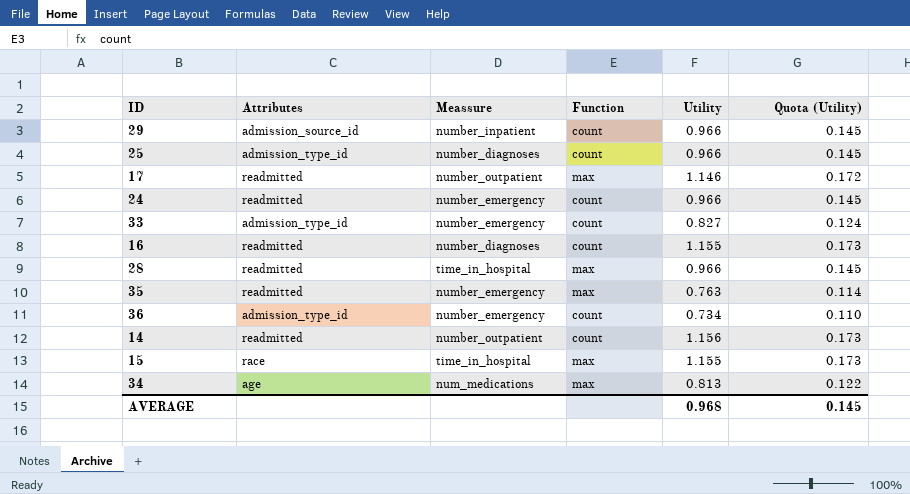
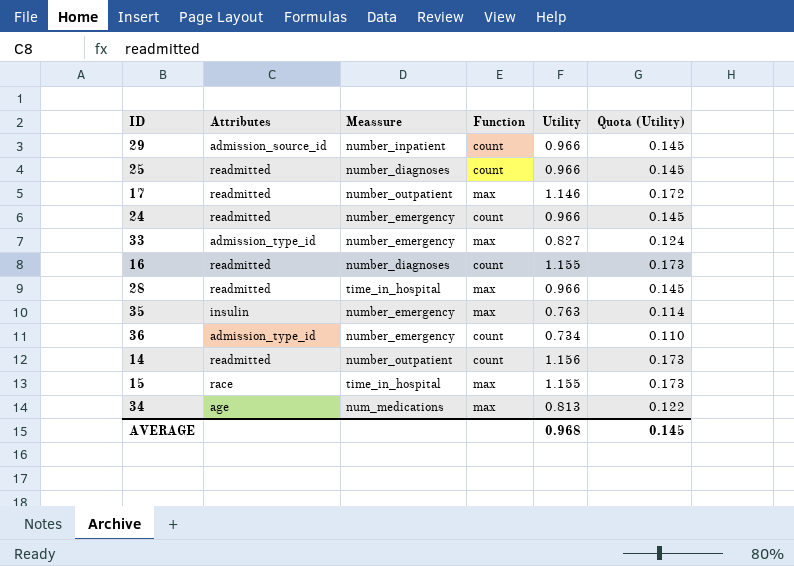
25 | Attributes: admission_type_id -> readmitted
33 | Function: count -> max
35 | Attributes: readmitted -> insulin

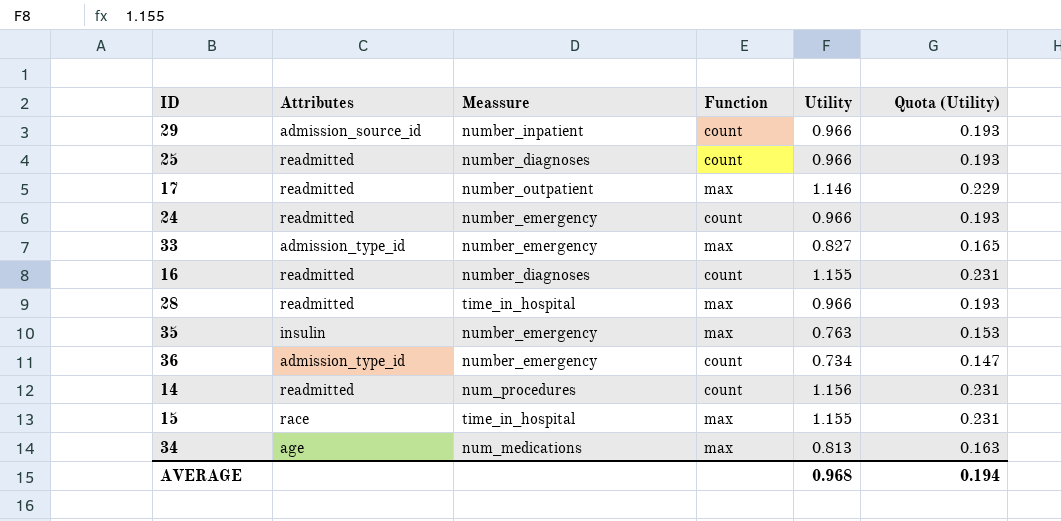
column Quota (Utility) | formula: [Utility] * 0.15 -> [Utility] * 0.2
14 | Meassure: number_outpatient -> num_procedures
AVERAGE | Quota (Utility): 0.145 -> 0.194

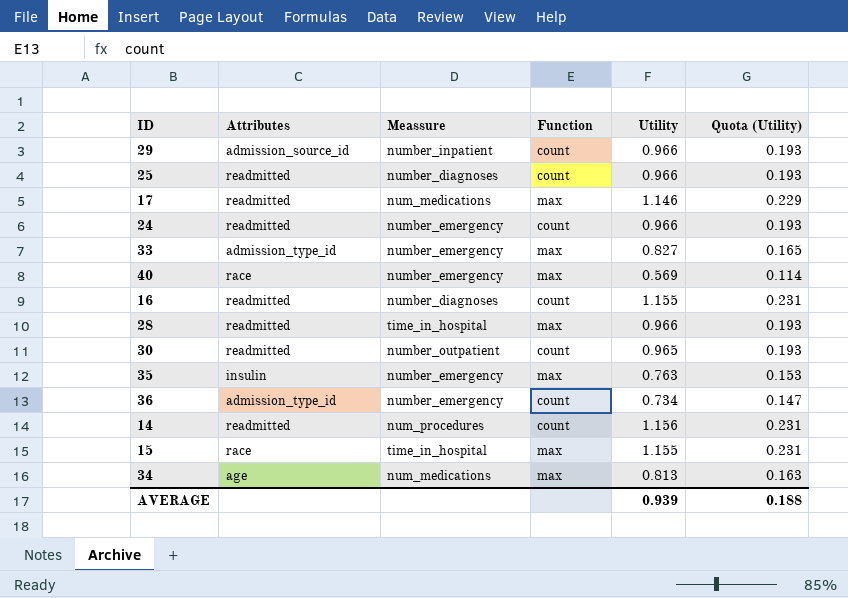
17 | Meassure: number_outpatient -> num_medications
row 40: none -> race | number_emergency | max | 0.569 | 0.114
row 30: none -> readmitted | number_outpatient | count | 0.965 | 0.193
AVERAGE | Utility: 0.968 -> 0.939
AVERAGE | Quota (Utility): 0.194 -> 0.188

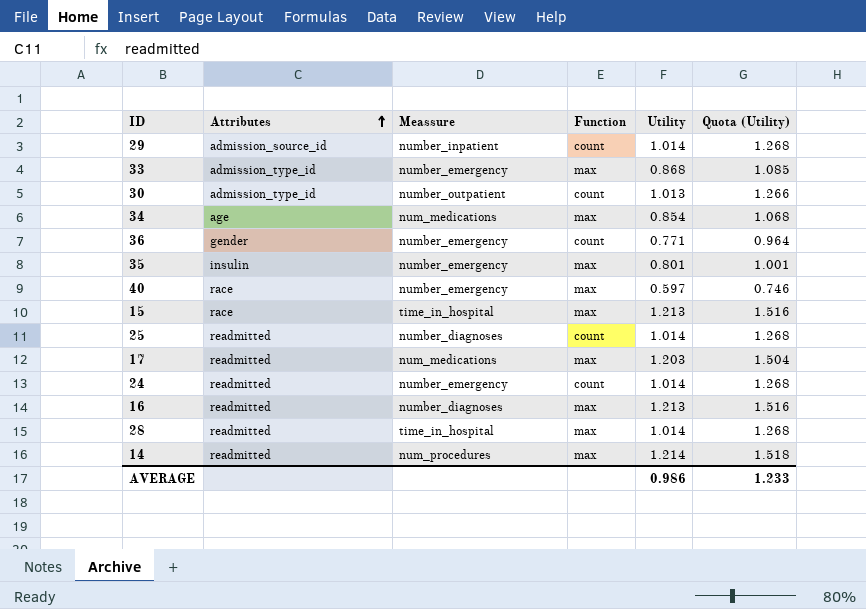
row order: none -> Attributes ascending
column Quota (Utility) | formula: [Utility] * 0.2 -> [Utility] * 1.25
29 | Utility: 0.966 -> 1.014
33 | Utility: 0.827 -> 0.868
30 | Attributes: readmitted -> admission_type_id
30 | Utility: 0.965 -> 1.013
34 | Utility: 0.813 -> 0.854
36 | Attributes: admission_type_id -> gender
36 | Utility: 0.734 -> 0.771
35 | Utility: 0.763 -> 0.801
40 | Utility: 0.569 -> 0.597
15 | Utility: 1.155 -> 1.213
25 | Utility: 0.966 -> 1.014
17 | Utility: 1.146 -> 1.203
24 | Utility: 0.966 -> 1.014
16 | Function: count -> max
16 | Utility: 1.155 -> 1.213
28 | Utility: 0.966 -> 1.014
14 | Function: count -> max
14 | Utility: 1.156 -> 1.214
AVERAGE | Utility: 0.939 -> 0.986
AVERAGE | Quota (Utility): 0.188 -> 1.233

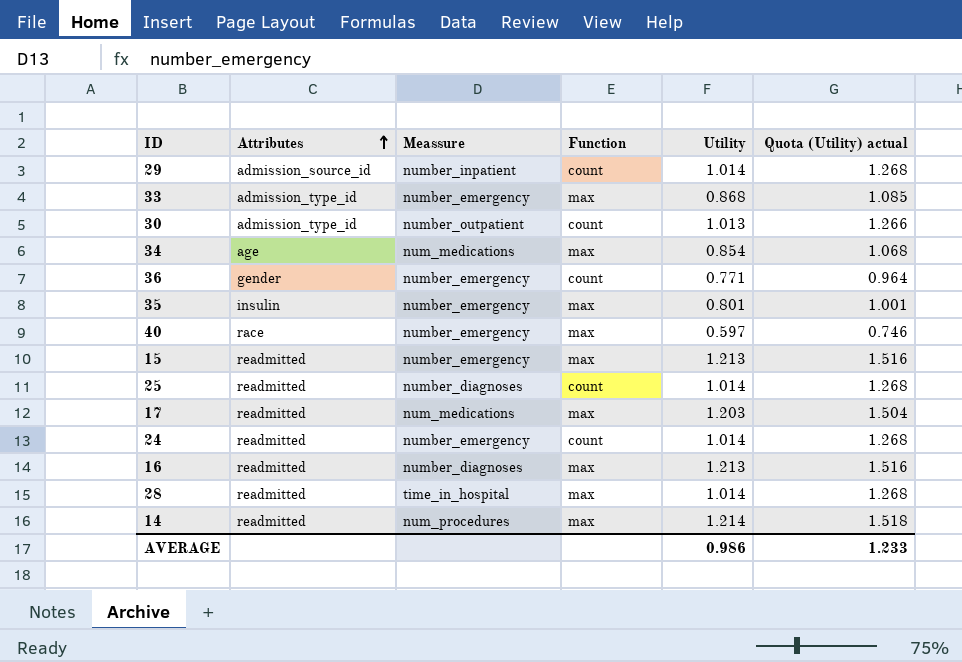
column name: Quota (Utility) -> Quota (Utility) actual
15 | Attributes: race -> readmitted
15 | Meassure: time_in_hospital -> number_emergency

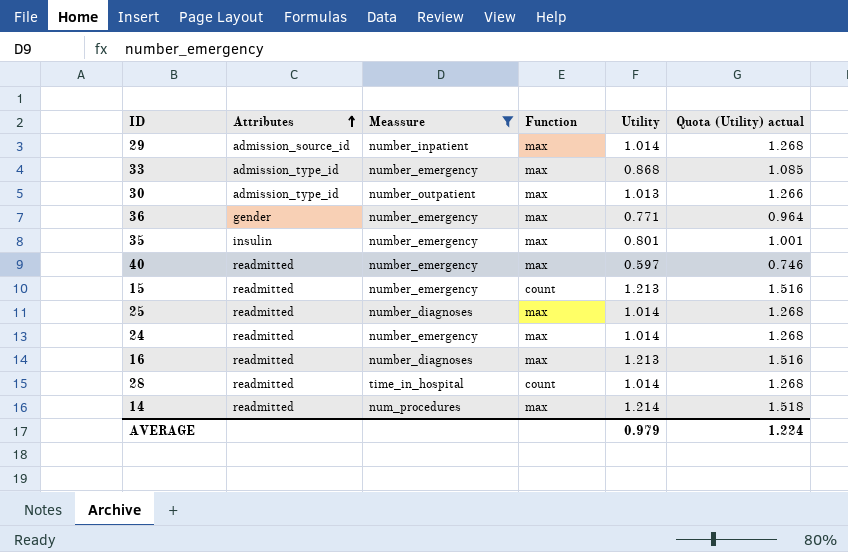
filter: none -> Meassure != num_medications
29 | Function: count -> max
30 | Function: count -> max
36 | Function: count -> max
40 | Attributes: race -> readmitted
15 | Function: max -> count
25 | Function: count -> max
24 | Function: count -> max
28 | Function: max -> count
AVERAGE | Utility: 0.986 -> 0.979
AVERAGE | Quota (Utility) actual: 1.233 -> 1.224

